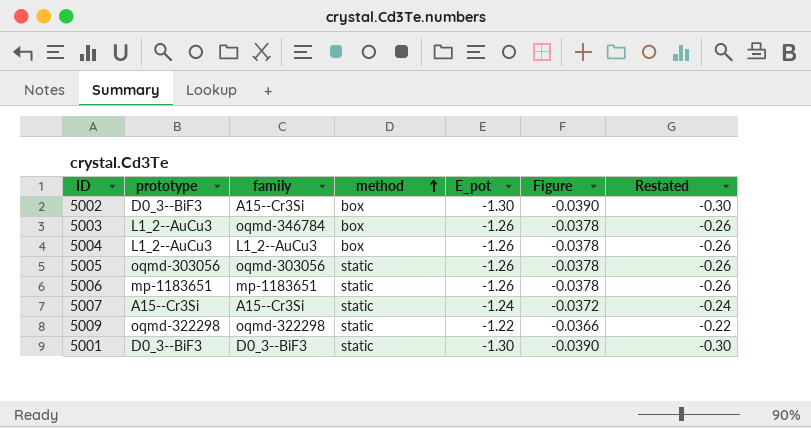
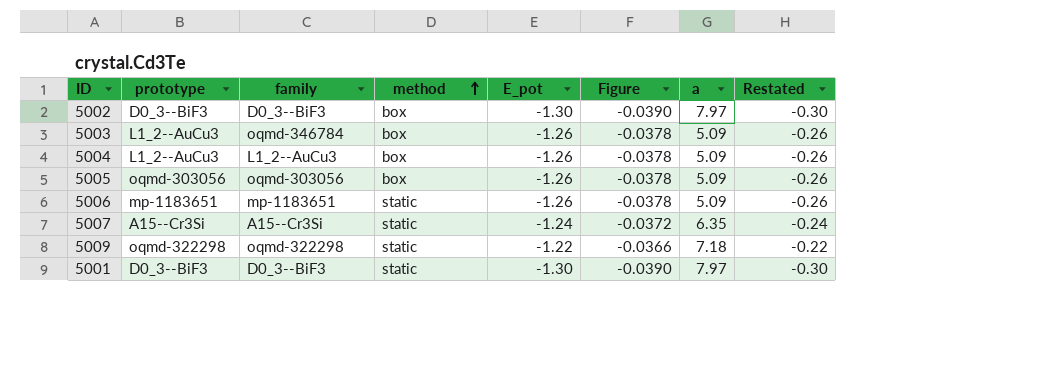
column a | position: none -> 7
5002 | family: A15--Cr3Si -> D0_3--BiF3
5005 | method: static -> box

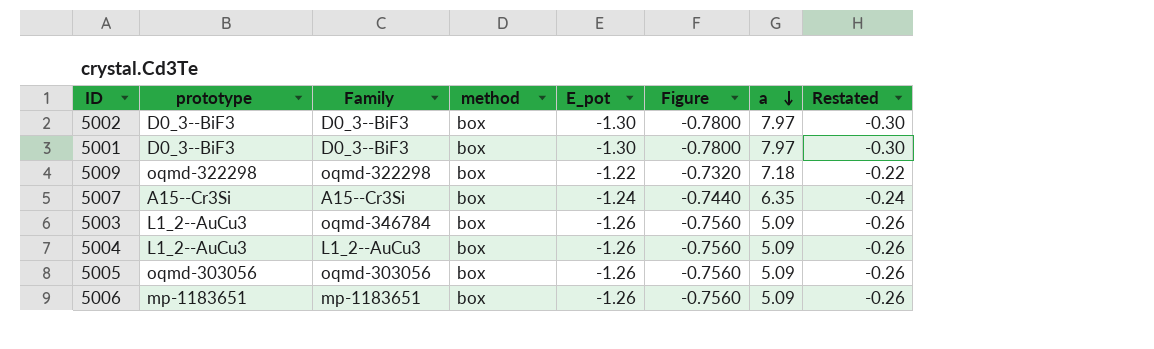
row order: method ascending -> a descending
column name: family -> Family
column Figure | formula: [E_pot] * 0.03 -> [E_pot] * 0.6
5001 | method: static -> box
5009 | method: static -> box
5007 | method: static -> box
5006 | method: static -> box

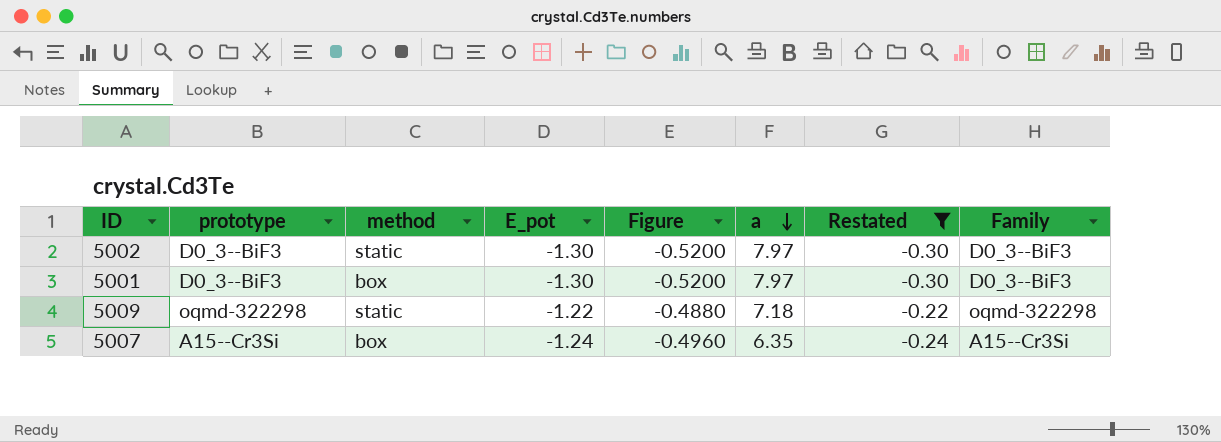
filter: none -> Restated != -0.26
column Figure | formula: [E_pot] * 0.6 -> [E_pot] * 0.4
column Family | position: 3 -> 8
5002 | method: box -> static
5009 | method: box -> static

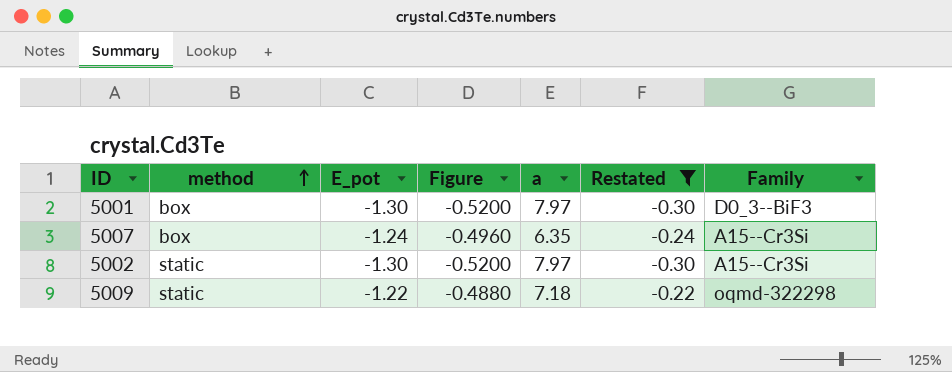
row order: a descending -> method ascending
column prototype | position: 2 -> none
5002 | Family: D0_3--BiF3 -> A15--Cr3Si

